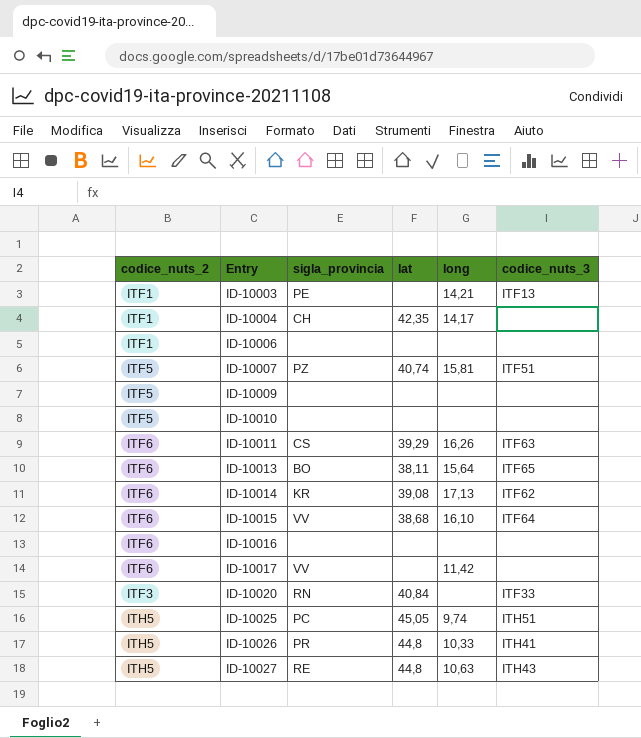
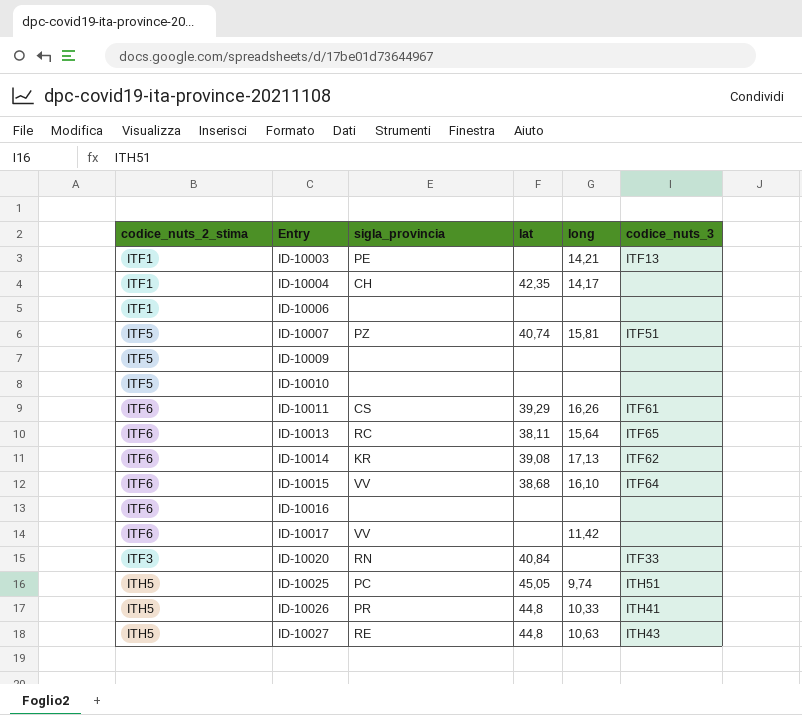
column name: codice_nuts_2 -> codice_nuts_2_stima
ID-10011 | codice_nuts_3: ITF63 -> ITF61
ID-10013 | sigla_provincia: BO -> RC

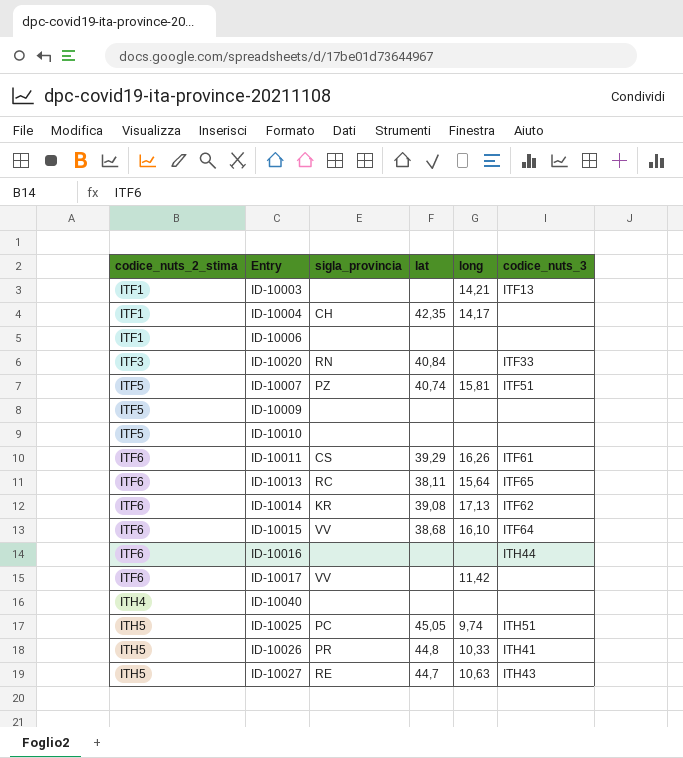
row order: Entry ascending -> codice_nuts_2_stima ascending
ID-10003 | sigla_provincia: PE -> none
ID-10016 | codice_nuts_3: none -> ITH44
row ID-10040: none -> ITH4 | none | none | none | none
ID-10027 | lat: 44,8 -> 44,7

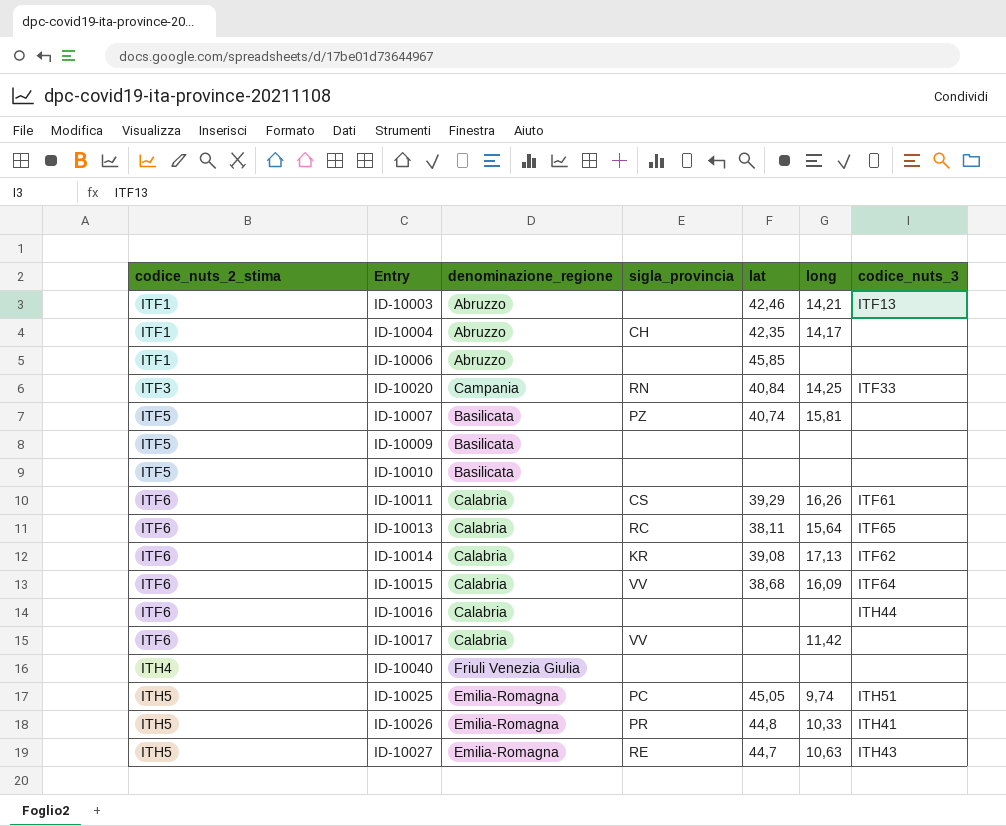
column denominazione_regione | position: none -> 3
ID-10003 | lat: none -> 42,46
ID-10006 | lat: none -> 45,85
ID-10020 | long: none -> 14,25
ID-10007 | codice_nuts_3: ITF51 -> none
ID-10015 | long: 16,10 -> 16,09

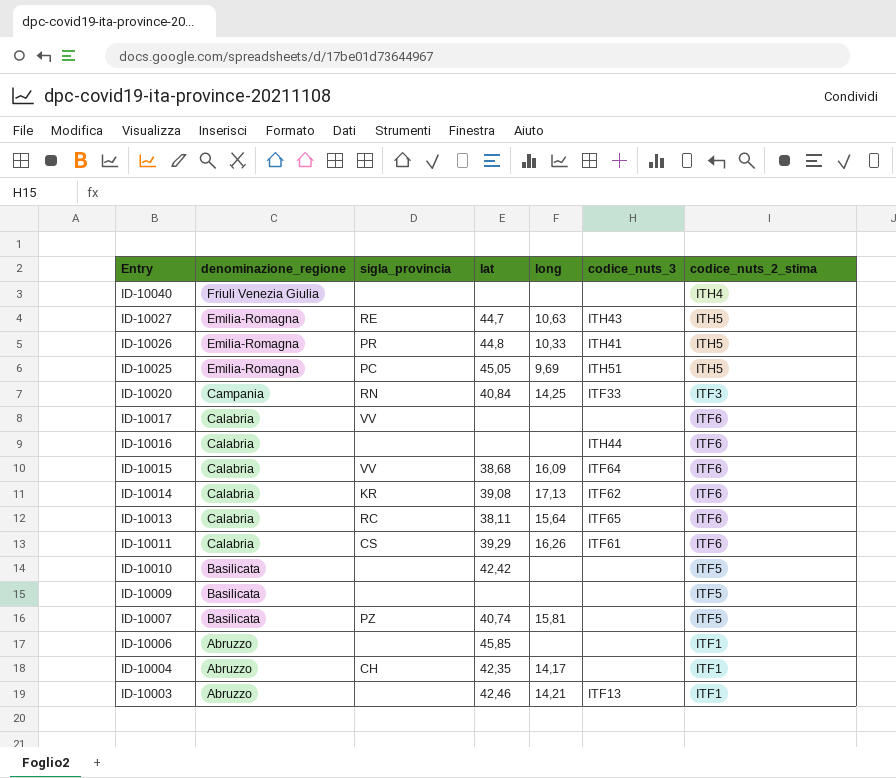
row order: codice_nuts_2_stima ascending -> Entry descending
column codice_nuts_2_stima | position: 1 -> 7
ID-10025 | long: 9,74 -> 9,69
ID-10017 | long: 11,42 -> none
ID-10010 | lat: none -> 42,42

